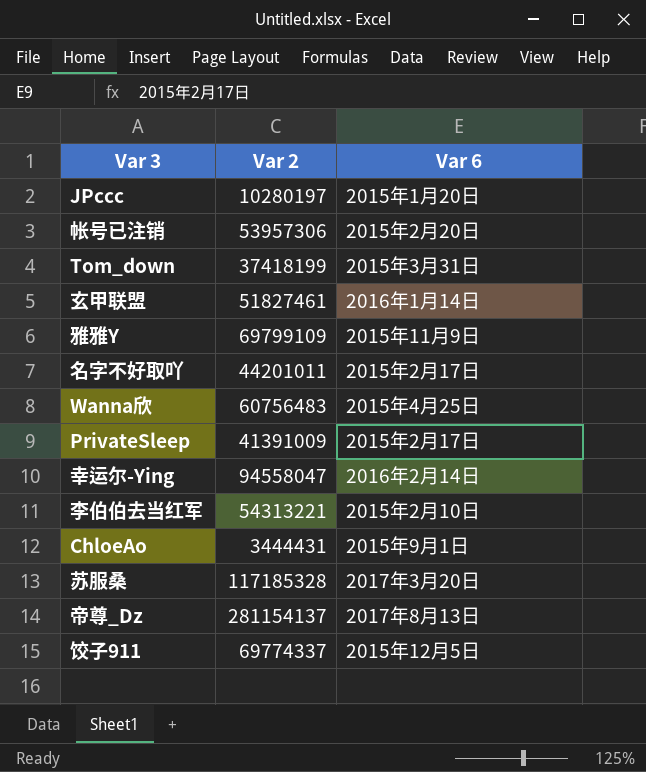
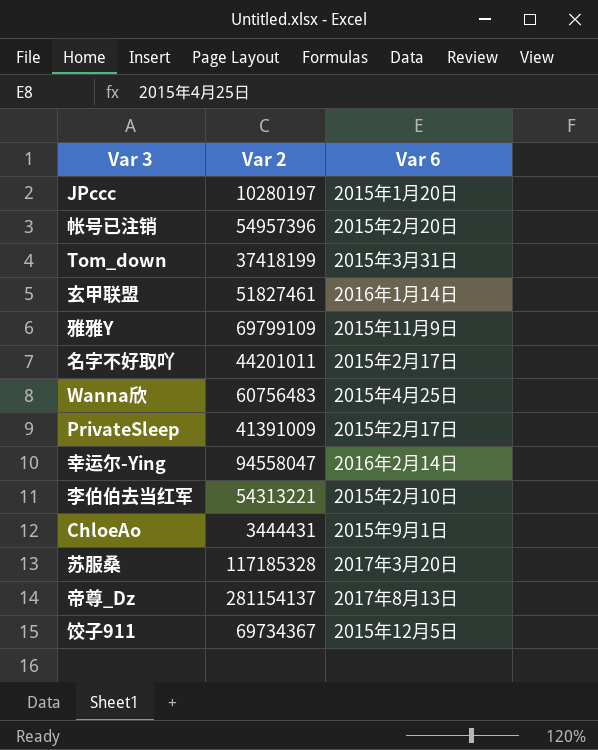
帐号已注销 | Var 2: 53957306 -> 54957396
饺子911 | Var 2: 69774337 -> 69734367

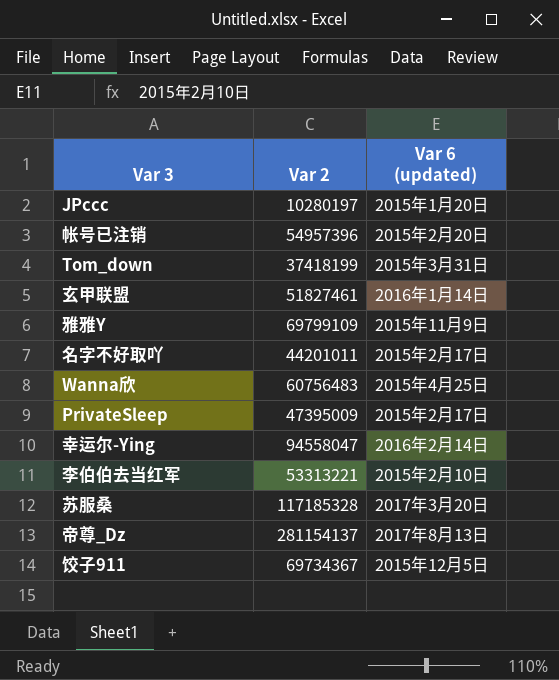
column name: Var 6 -> Var 6 (updated)
row ChloeAo: 3444431 | 2015年9月1日 -> none
PrivateSleep | Var 2: 41391009 -> 47395009
李伯伯去当红军 | Var 2: 54313221 -> 53313221

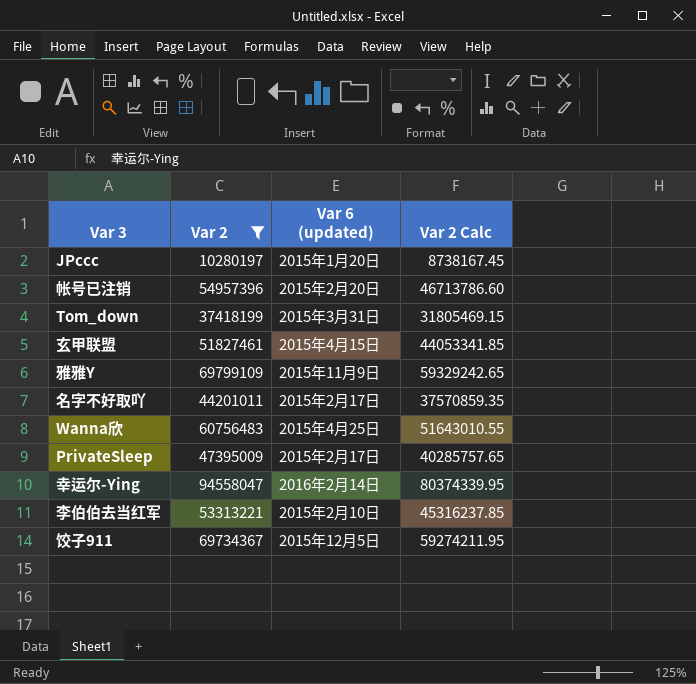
filter: none -> Var 2 <= 94558047
column Var 2 Calc | formula: none -> [Var 2] * 0.85
玄甲联盟 | Var 6 (updated): 2016年1月14日 -> 2015年4月15日

